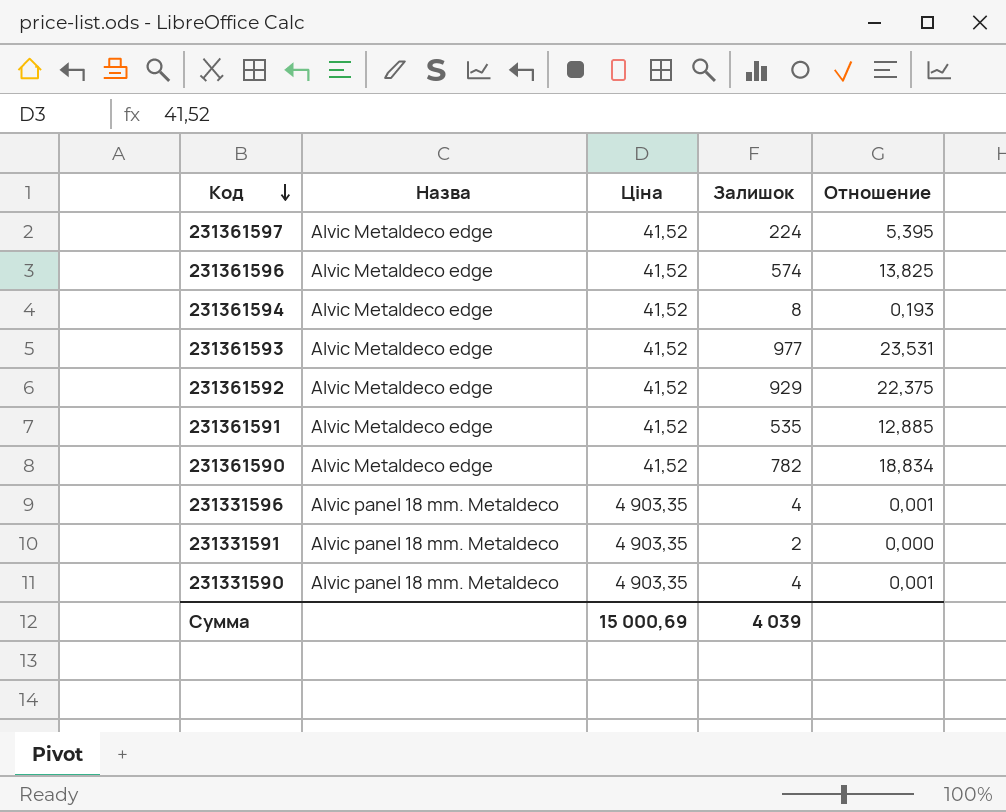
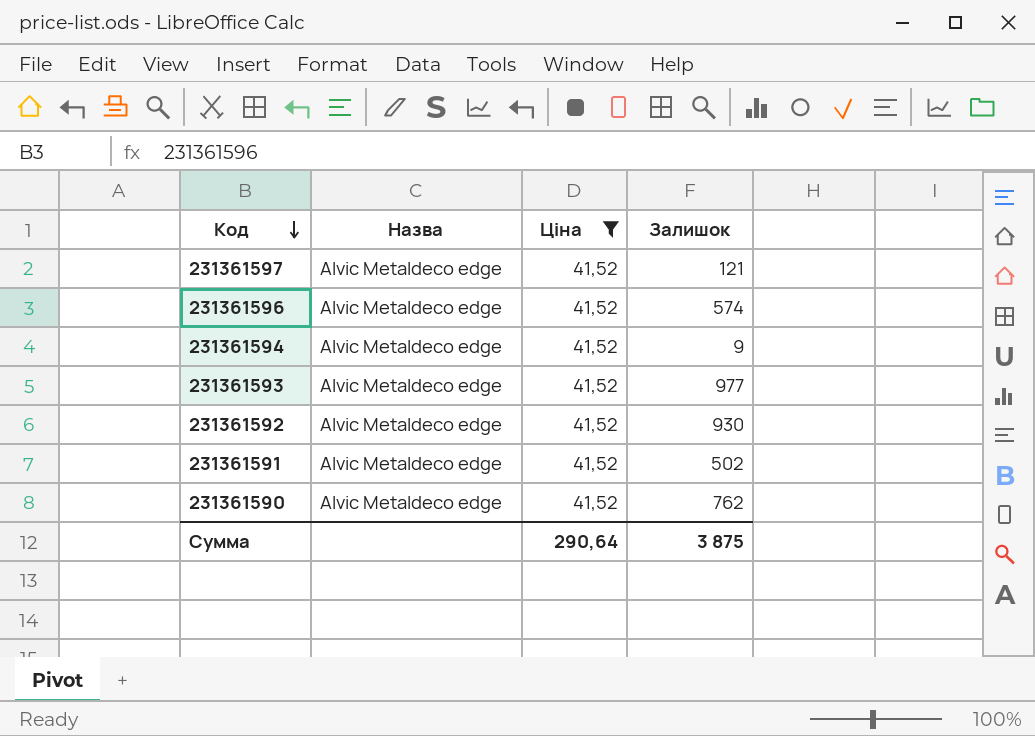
filter: none -> Ціна = 41,52
column Отношение | formula: [Залишок] / [Ціна] -> none
231361597 | Залишок: 224 -> 121
231361594 | Залишок: 8 -> 9
231361592 | Залишок: 929 -> 930
231361591 | Залишок: 535 -> 502
231361590 | Залишок: 782 -> 762
Сумма | Ціна: 15 000,69 -> 290,64
Сумма | Залишок: 4 039 -> 3 875

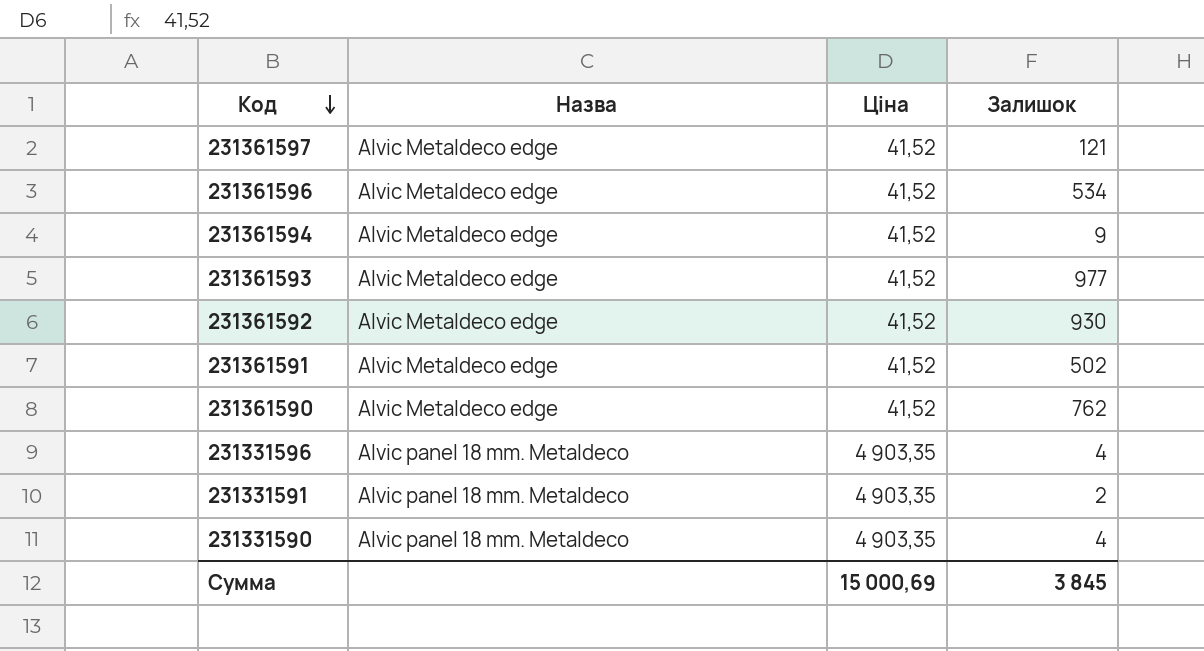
filter: Ціна = 41,52 -> none
231361596 | Залишок: 574 -> 534
Сумма | Ціна: 290,64 -> 15 000,69
Сумма | Залишок: 3 875 -> 3 845

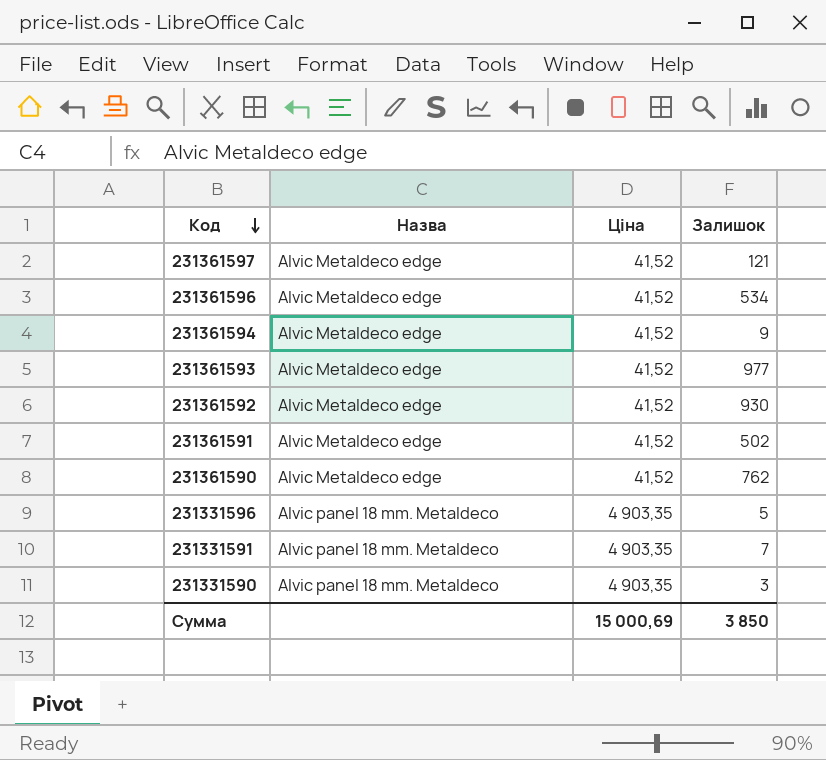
231331596 | Залишок: 4 -> 5
231331591 | Залишок: 2 -> 7
231331590 | Залишок: 4 -> 3
Сумма | Залишок: 3 845 -> 3 850

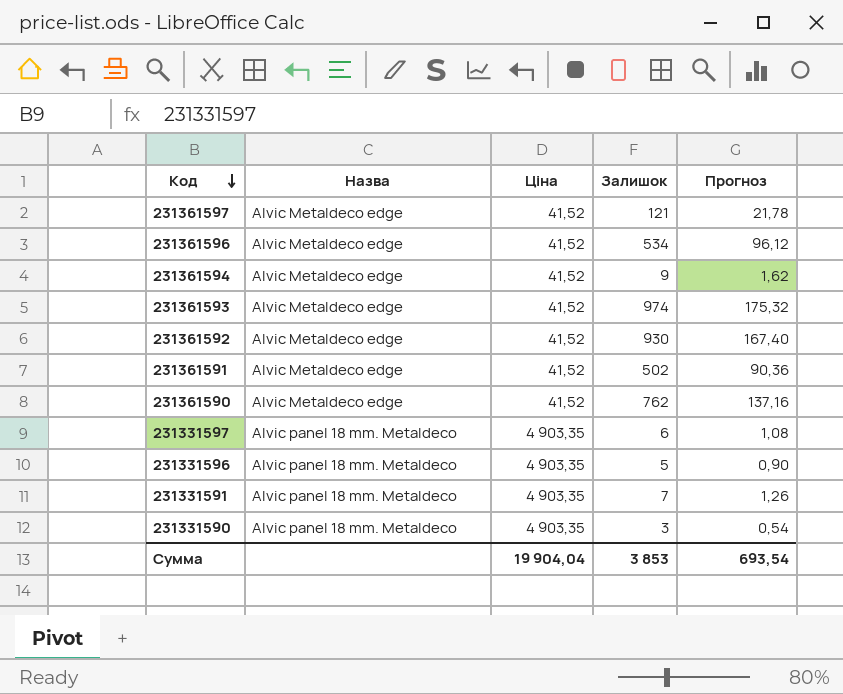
column Прогноз | formula: none -> [Залишок] * 0,18
231361593 | Залишок: 977 -> 974
row 231331597: none -> Alvic panel 18 mm. Metaldeco | 4 903,35 | 6 | 1,08
Сумма | Ціна: 15 000,69 -> 19 904,04
Сумма | Залишок: 3 850 -> 3 853

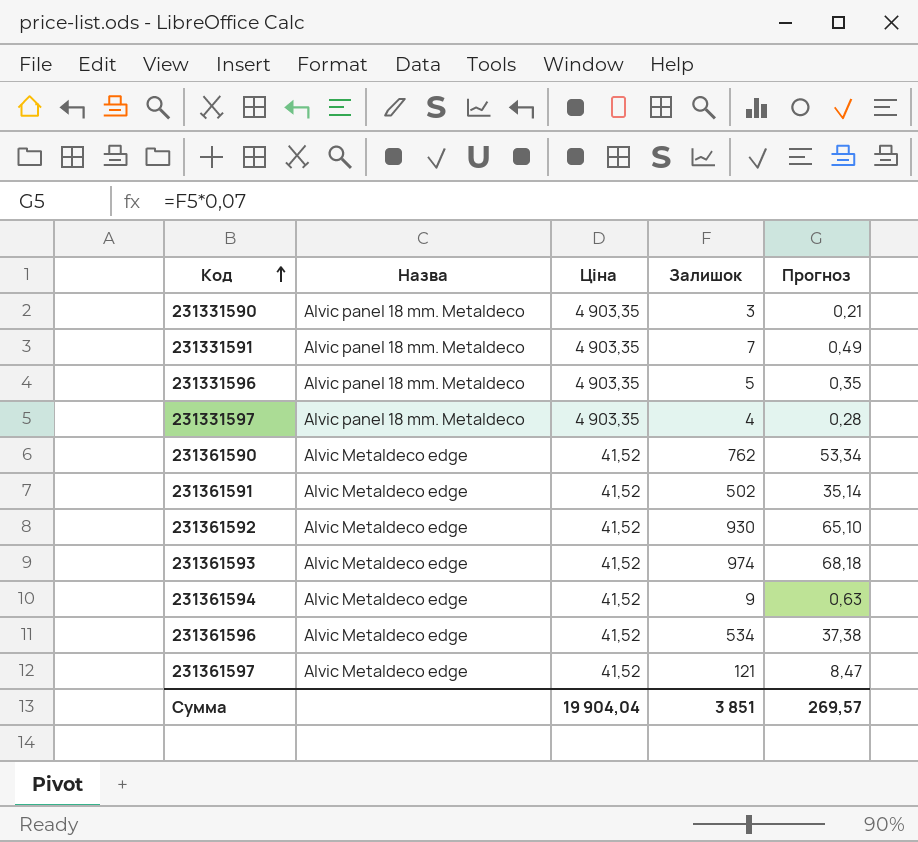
row order: Код descending -> Код ascending
column Прогноз | formula: [Залишок] * 0,18 -> [Залишок] * 0,07
231331597 | Залишок: 6 -> 4
Сумма | Залишок: 3 853 -> 3 851
Сумма | Прогноз: 693,54 -> 269,57

